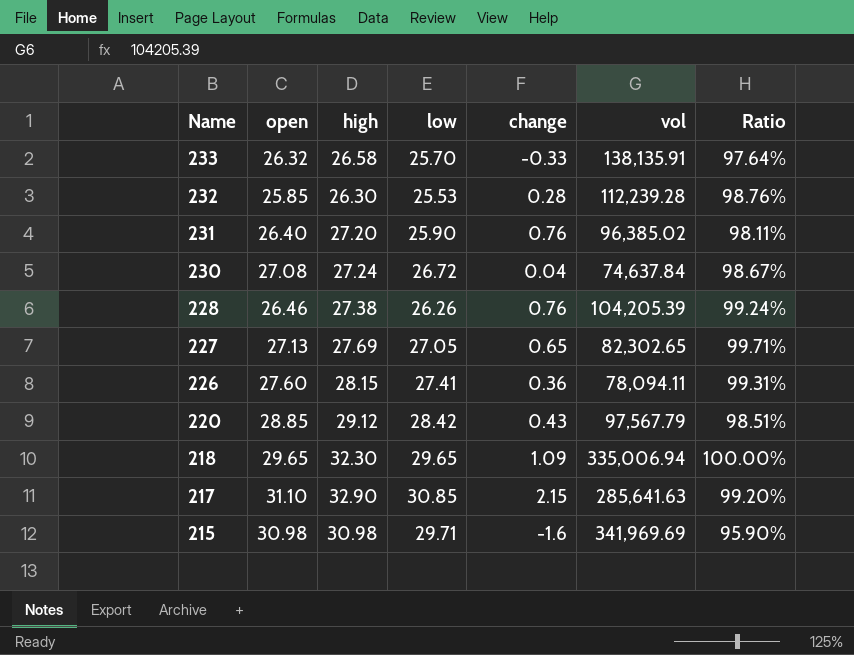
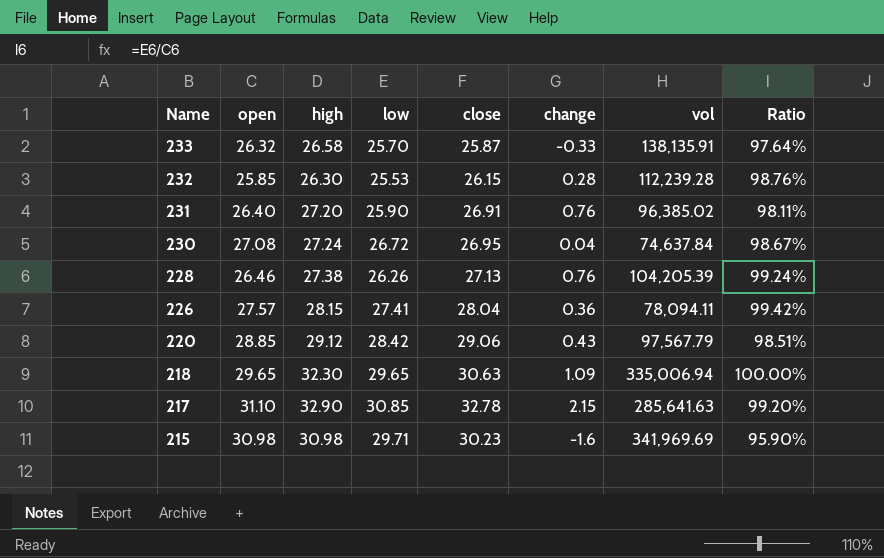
column close | position: none -> 5
row 227: 27.13 | 27.69 | 27.05 | 0.65 | 82,302.65 | 99.71% -> none
226 | open: 27.60 -> 27.57
226 | Ratio: 99.31% -> 99.42%

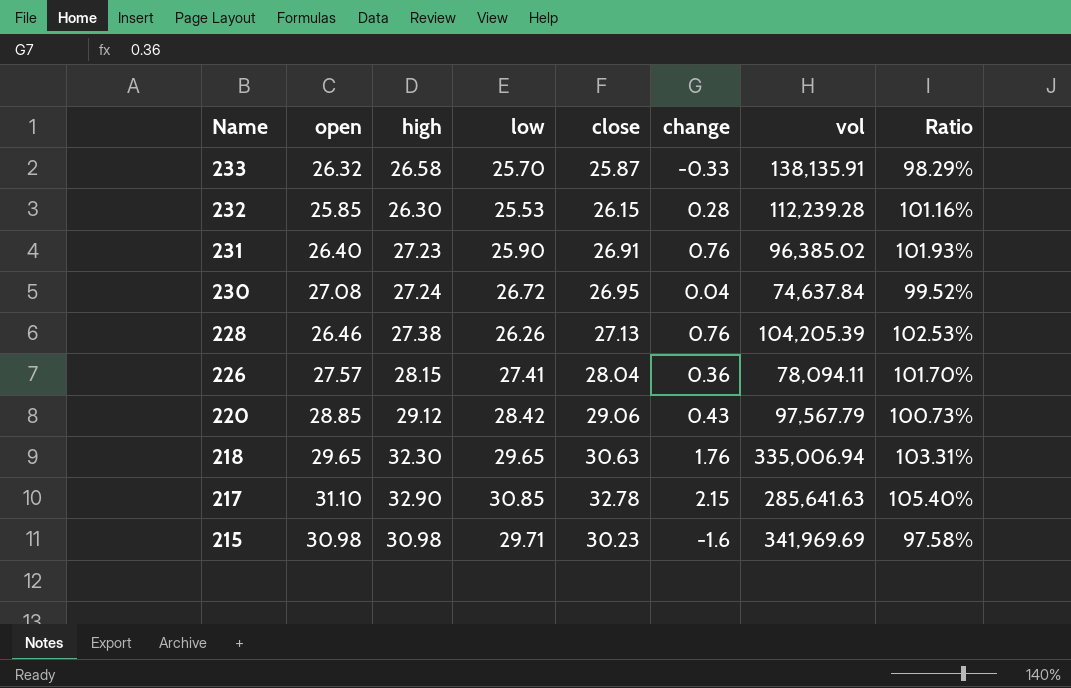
column Ratio | formula: [low] / [open] -> [close] / [open]
231 | high: 27.20 -> 27.23
218 | change: 1.09 -> 1.76

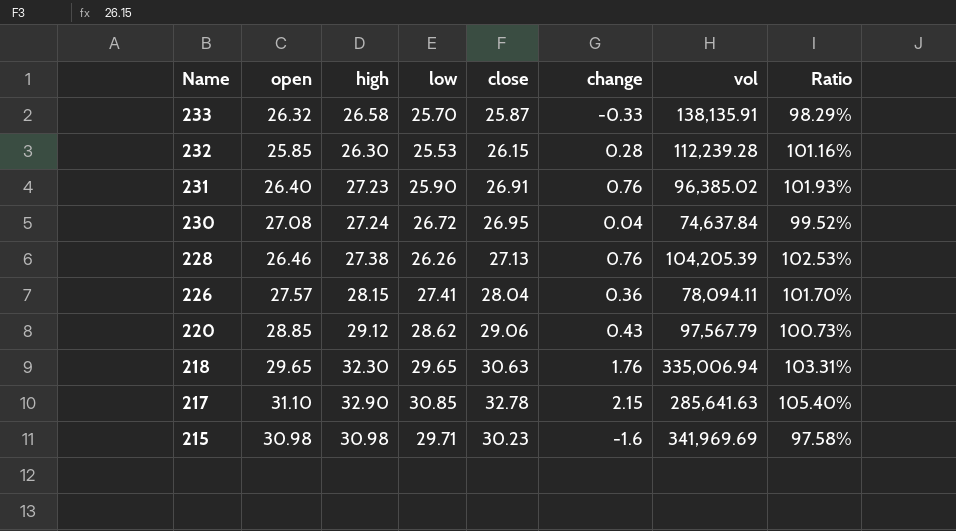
220 | low: 28.42 -> 28.62

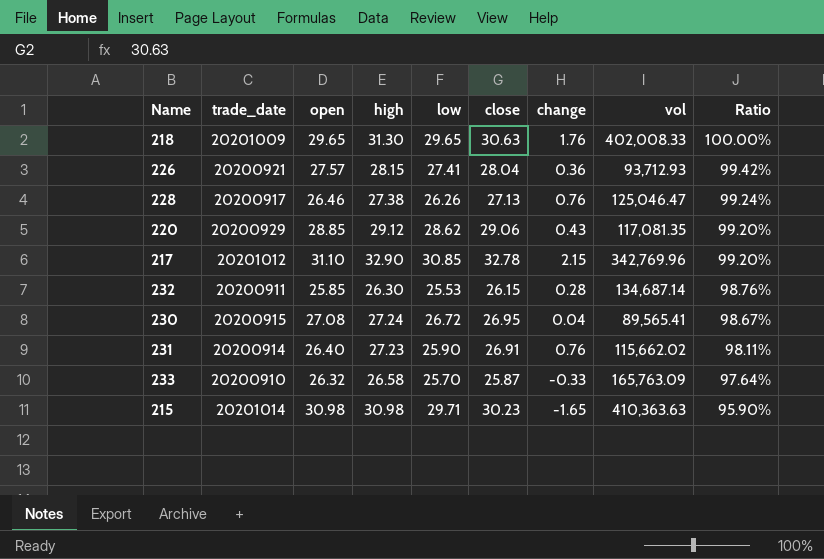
row order: Name descending -> Ratio descending
column trade_date | position: none -> 2
column Ratio | formula: [close] / [open] -> [low] / [open]
218 | high: 32.30 -> 31.30
218 | vol: 335,006.94 -> 402,008.33
226 | vol: 78,094.11 -> 93,712.93
228 | vol: 104,205.39 -> 125,046.47
220 | vol: 97,567.79 -> 117,081.35
217 | vol: 285,641.63 -> 342,769.96
232 | vol: 112,239.28 -> 134,687.14
230 | vol: 74,637.84 -> 89,565.41
231 | vol: 96,385.02 -> 115,662.02
233 | vol: 138,135.91 -> 165,763.09
215 | change: -1.6 -> -1.65
215 | vol: 341,969.69 -> 410,363.63

